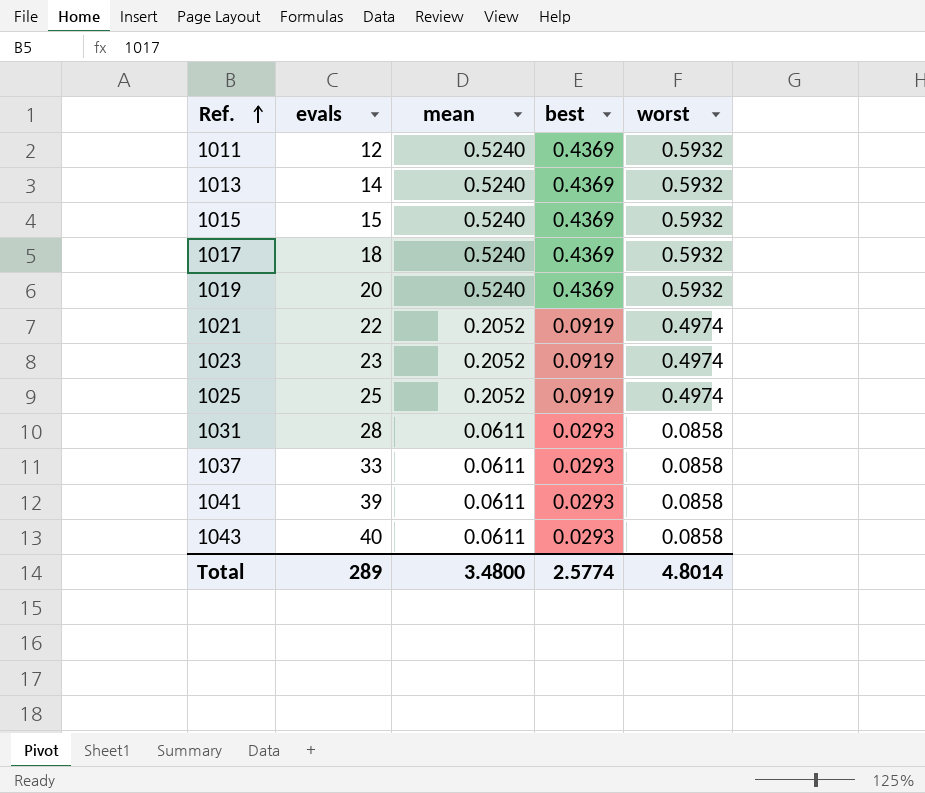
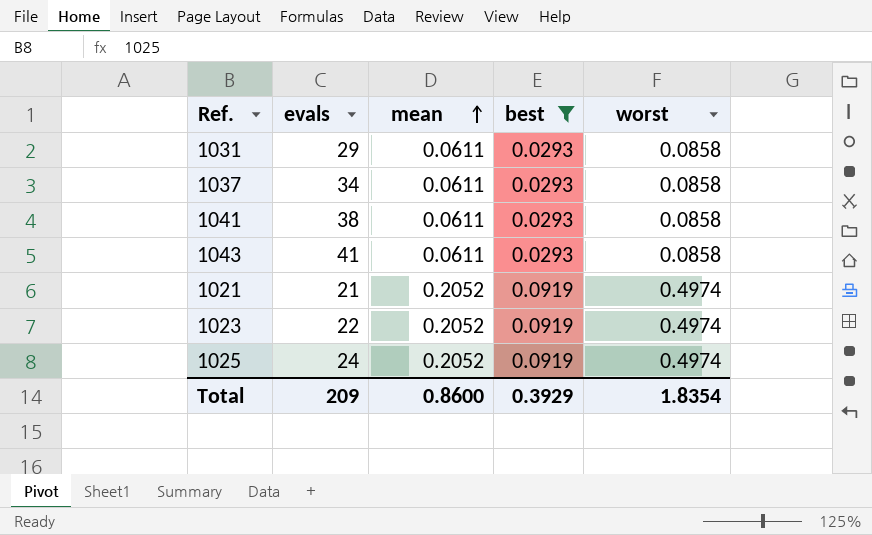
filter: none -> best != 0.4369
row order: Ref. ascending -> mean ascending
1031 | evals: 28 -> 29
1037 | evals: 33 -> 34
1041 | evals: 39 -> 38
1043 | evals: 40 -> 41
1021 | evals: 22 -> 21
1023 | evals: 23 -> 22
1025 | evals: 25 -> 24
Total | evals: 289 -> 209
Total | mean: 3.4800 -> 0.8600
Total | best: 2.5774 -> 0.3929
Total | worst: 4.8014 -> 1.8354

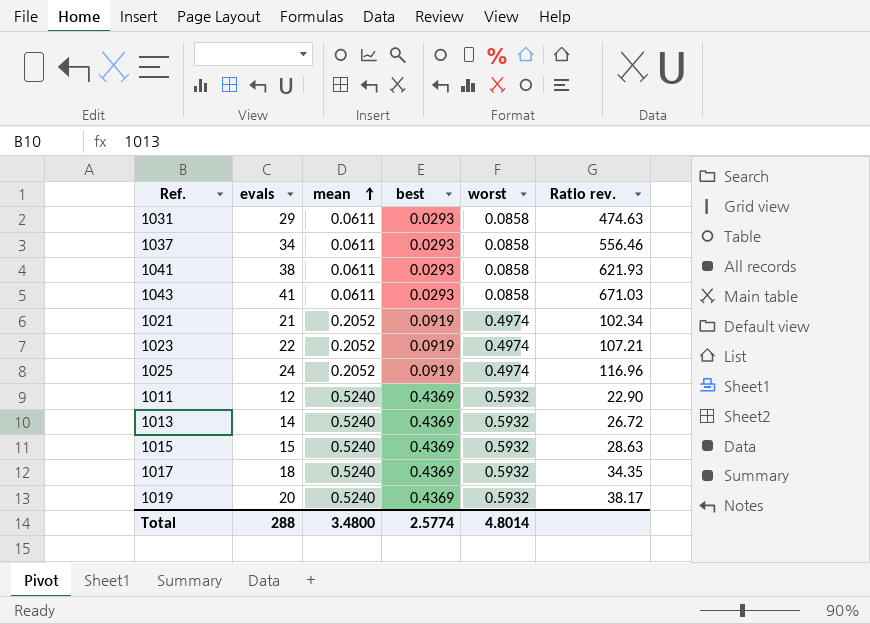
filter: best != 0.4369 -> none
column Ratio rev. | formula: none -> [evals] / [mean]
Total | evals: 209 -> 288
Total | mean: 0.8600 -> 3.4800
Total | best: 0.3929 -> 2.5774
Total | worst: 1.8354 -> 4.8014

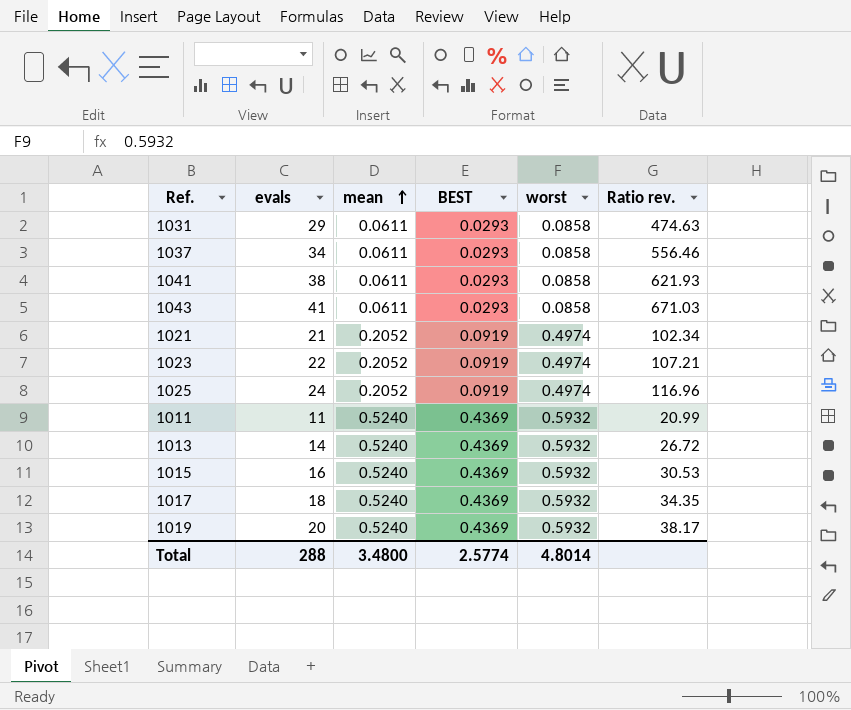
column name: best -> BEST
1011 | evals: 12 -> 11
1011 | Ratio rev.: 22.90 -> 20.99
1015 | evals: 15 -> 16
1015 | Ratio rev.: 28.63 -> 30.53

